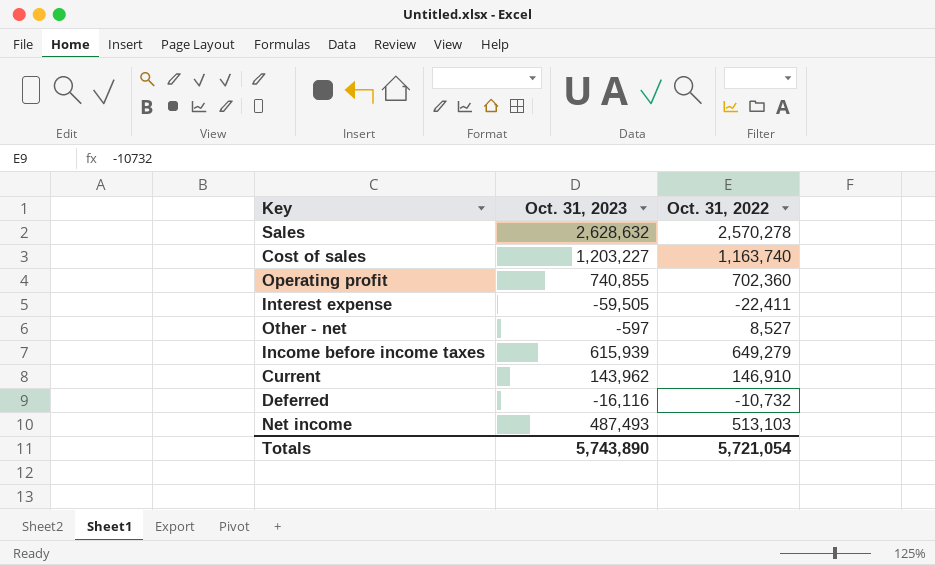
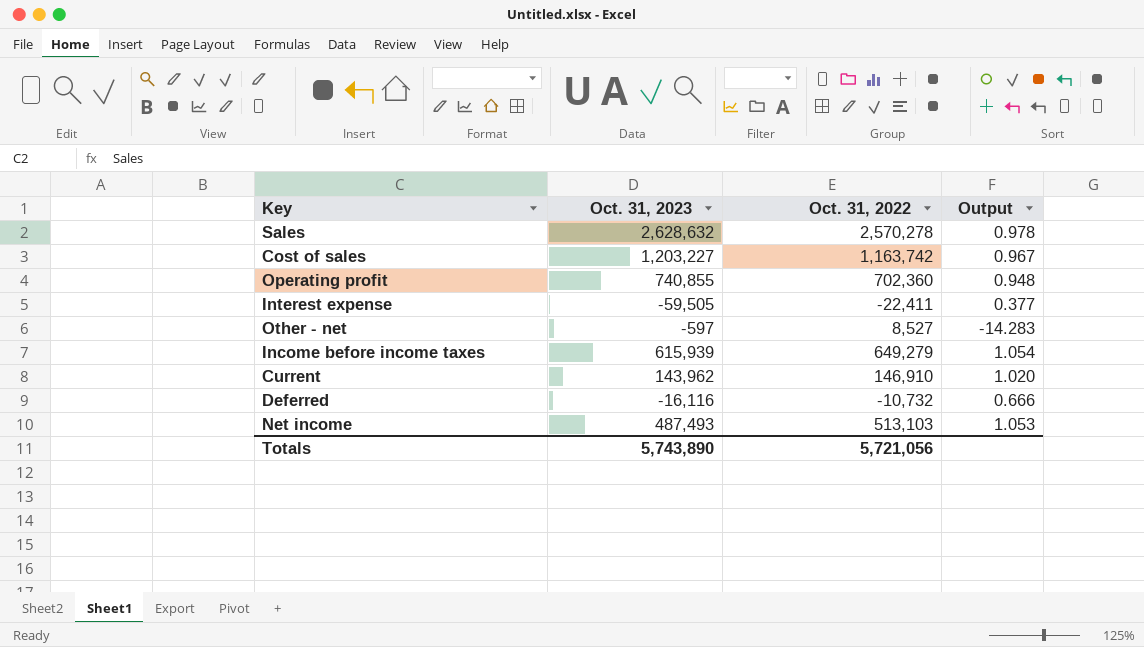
column Output | formula: none -> [Oct. 31, 2022] / [Oct. 31, 2023]
Cost of sales | Oct. 31, 2022: 1,163,740 -> 1,163,742
Totals | Oct. 31, 2022: 5,721,054 -> 5,721,056

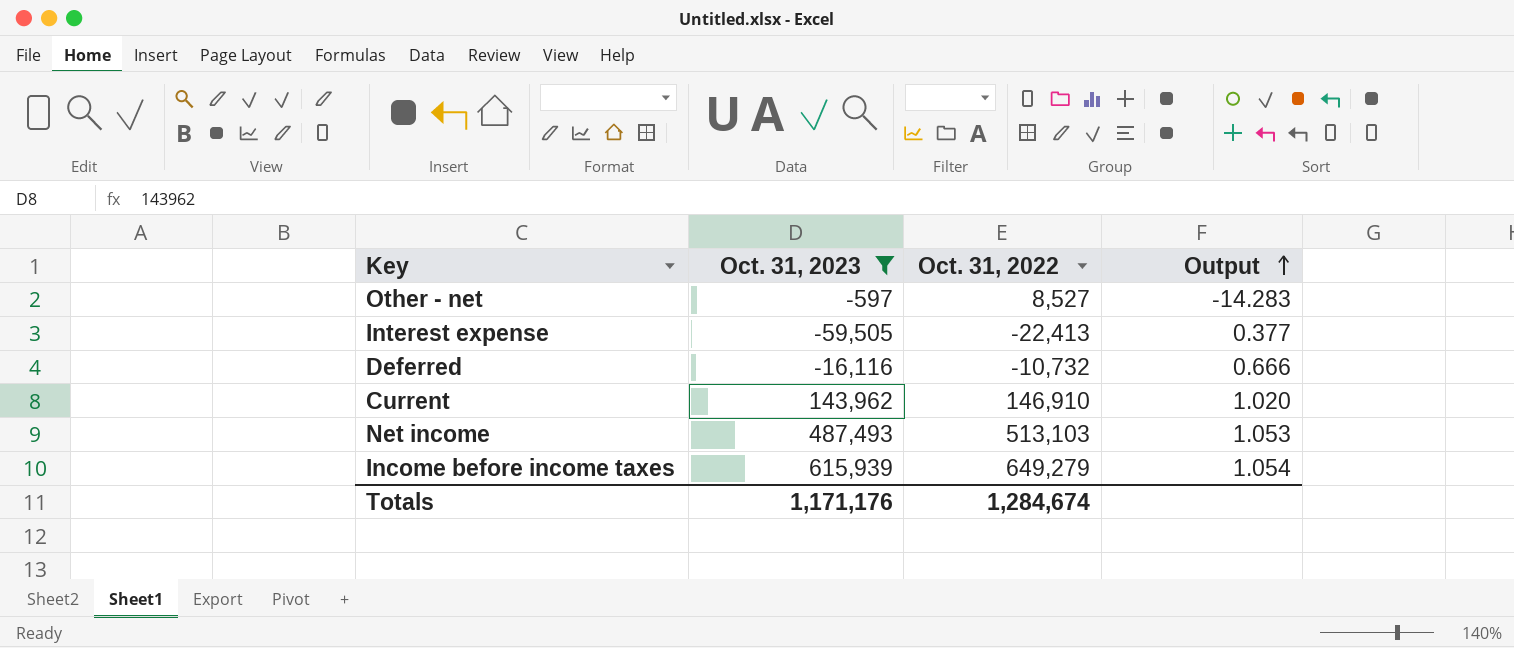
filter: none -> Oct. 31, 2023 <= 615,939
row order: none -> Output ascending
Interest expense | Oct. 31, 2022: -22,411 -> -22,413
Totals | Oct. 31, 2023: 5,743,890 -> 1,171,176
Totals | Oct. 31, 2022: 5,721,056 -> 1,284,674

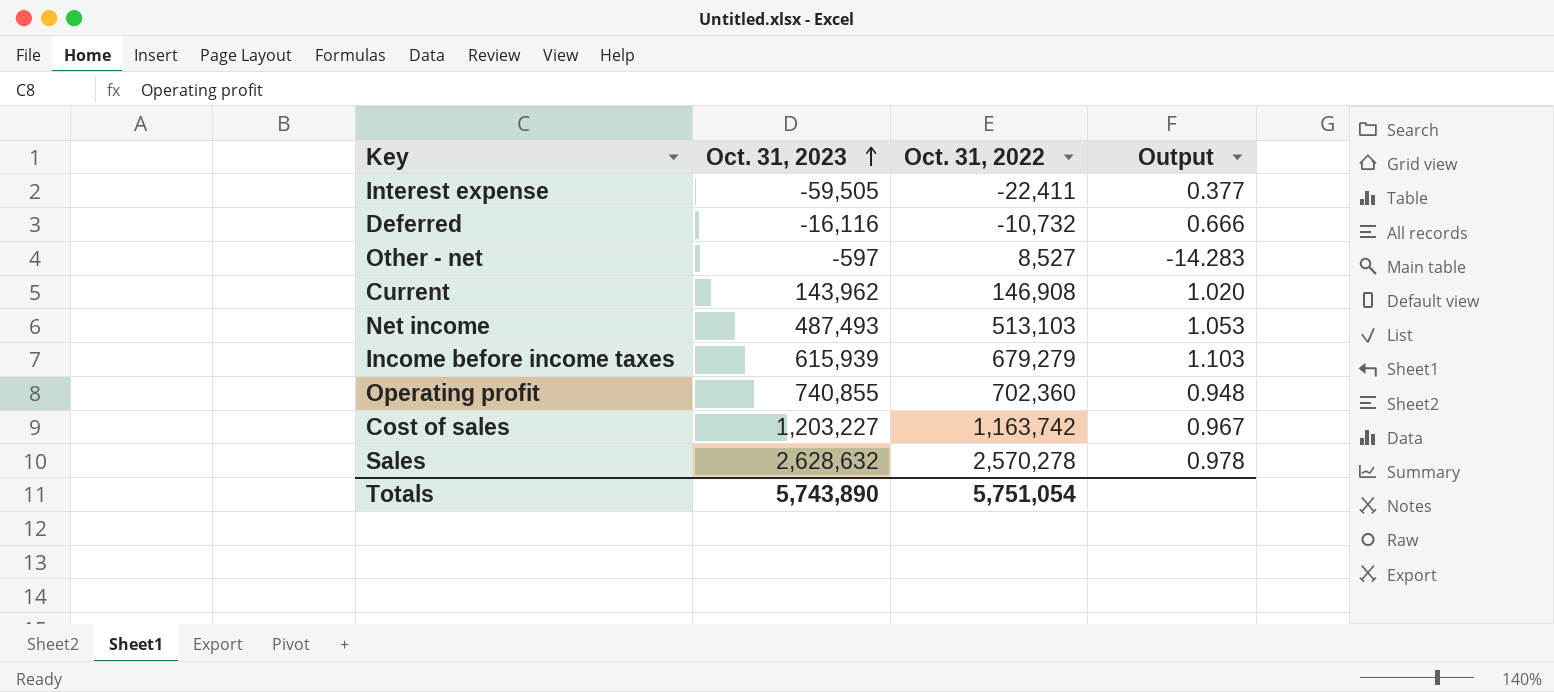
filter: Oct. 31, 2023 <= 615,939 -> none
row order: Output ascending -> Oct. 31, 2023 ascending
Interest expense | Oct. 31, 2022: -22,413 -> -22,411
Current | Oct. 31, 2022: 146,910 -> 146,908
Income before income taxes | Oct. 31, 2022: 649,279 -> 679,279
Income before income taxes | Output: 1.054 -> 1.103
Totals | Oct. 31, 2023: 1,171,176 -> 5,743,890
Totals | Oct. 31, 2022: 1,284,674 -> 5,751,054

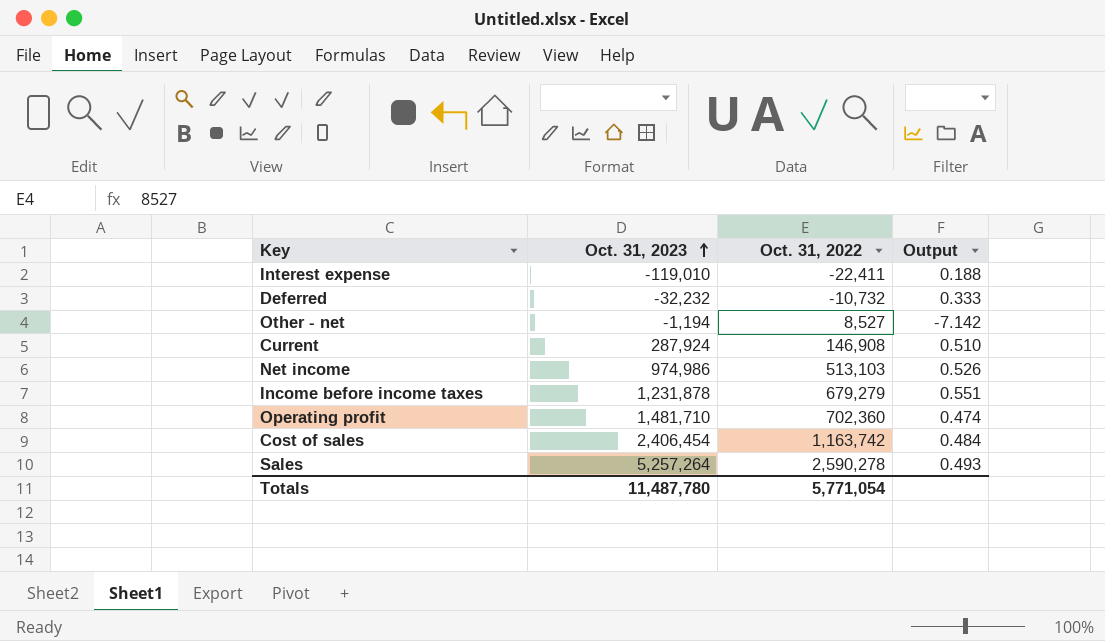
Interest expense | Oct. 31, 2023: -59,505 -> -119,010
Interest expense | Output: 0.377 -> 0.188
Deferred | Oct. 31, 2023: -16,116 -> -32,232
Deferred | Output: 0.666 -> 0.333
Other - net | Oct. 31, 2023: -597 -> -1,194
Other - net | Output: -14.283 -> -7.142
Current | Oct. 31, 2023: 143,962 -> 287,924
Current | Output: 1.020 -> 0.510
Net income | Oct. 31, 2023: 487,493 -> 974,986
Net income | Output: 1.053 -> 0.526
Income before income taxes | Oct. 31, 2023: 615,939 -> 1,231,878
Income before income taxes | Output: 1.103 -> 0.551
Operating profit | Oct. 31, 2023: 740,855 -> 1,481,710
Operating profit | Output: 0.948 -> 0.474
Cost of sales | Oct. 31, 2023: 1,203,227 -> 2,406,454
Cost of sales | Output: 0.967 -> 0.484
Sales | Oct. 31, 2023: 2,628,632 -> 5,257,264
Sales | Oct. 31, 2022: 2,570,278 -> 2,590,278
Sales | Output: 0.978 -> 0.493
Totals | Oct. 31, 2023: 5,743,890 -> 11,487,780
Totals | Oct. 31, 2022: 5,751,054 -> 5,771,054

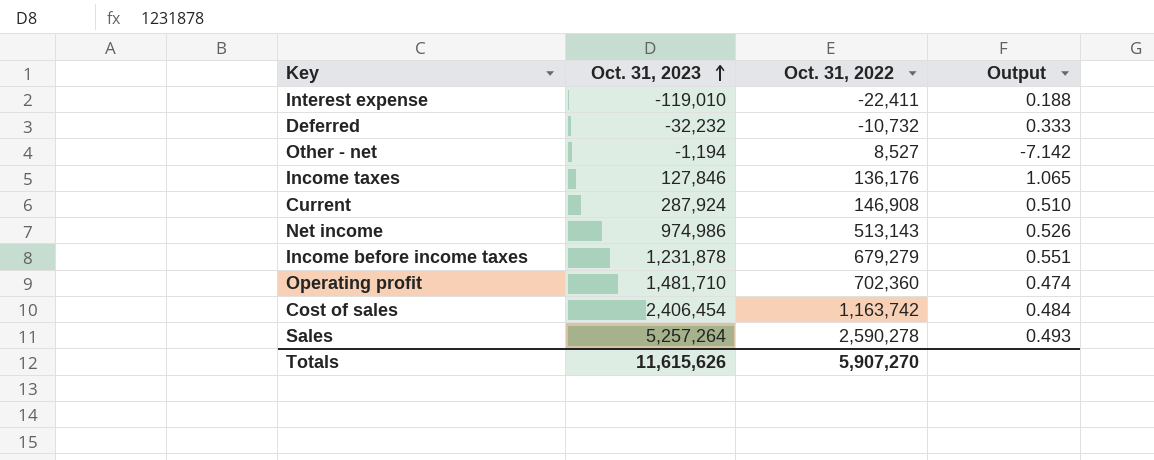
row Income taxes: none -> 127,846 | 136,176 | 1.065
Net income | Oct. 31, 2022: 513,103 -> 513,143
Totals | Oct. 31, 2023: 11,487,780 -> 11,615,626
Totals | Oct. 31, 2022: 5,771,054 -> 5,907,270

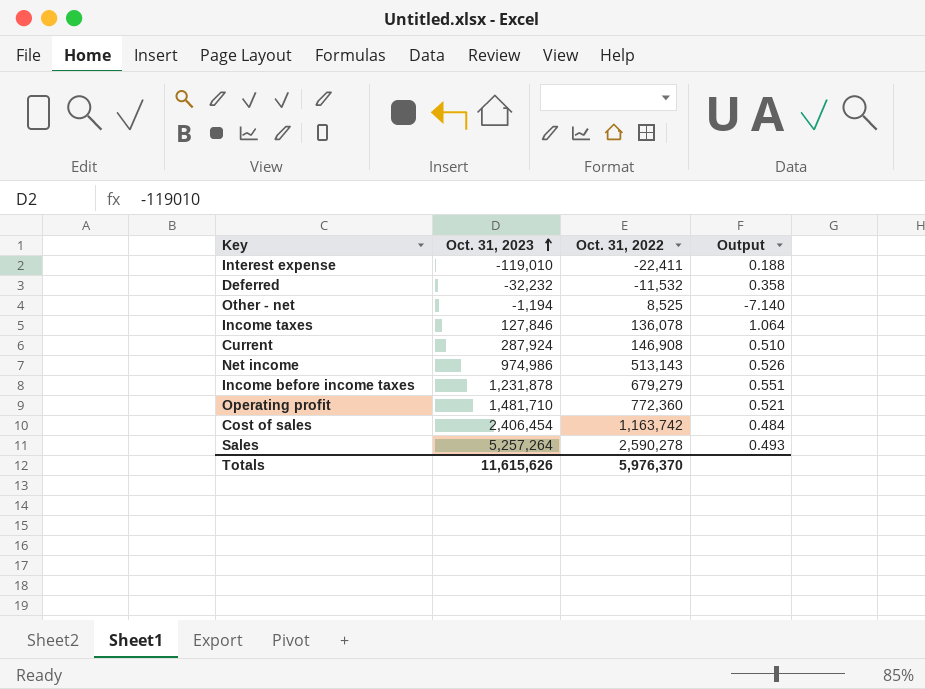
Deferred | Oct. 31, 2022: -10,732 -> -11,532
Deferred | Output: 0.333 -> 0.358
Other - net | Oct. 31, 2022: 8,527 -> 8,525
Other - net | Output: -7.142 -> -7.140
Income taxes | Oct. 31, 2022: 136,176 -> 136,078
Income taxes | Output: 1.065 -> 1.064
Operating profit | Oct. 31, 2022: 702,360 -> 772,360
Operating profit | Output: 0.474 -> 0.521
Totals | Oct. 31, 2022: 5,907,270 -> 5,976,370

